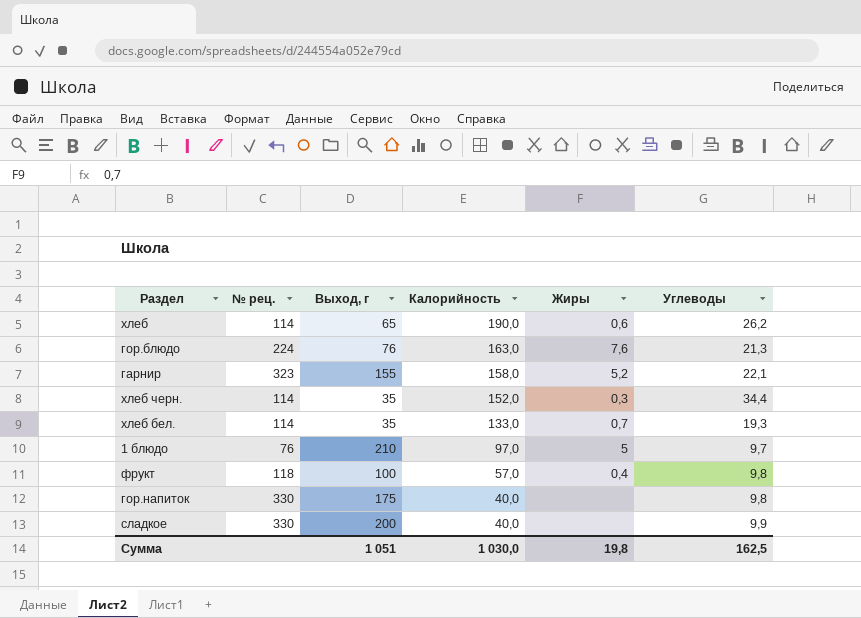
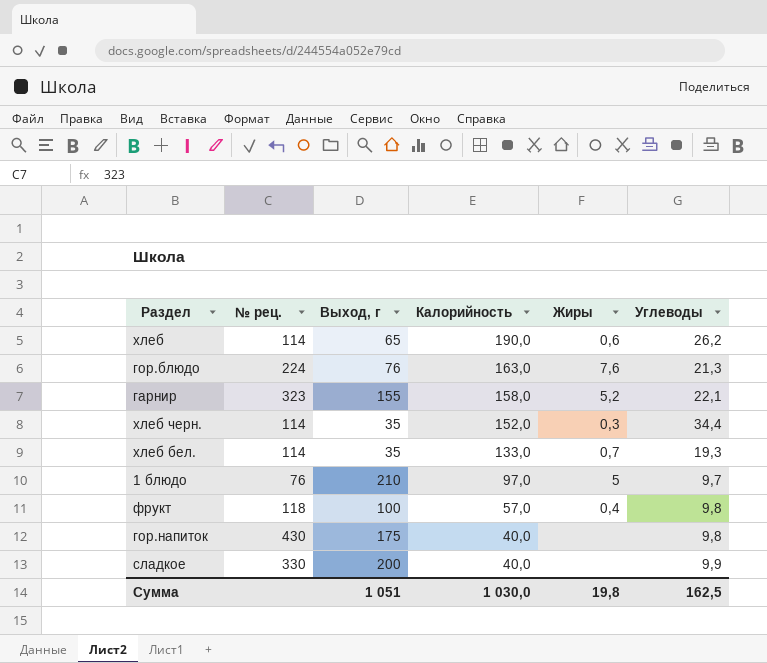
гор.напиток | № рец.: 330 -> 430

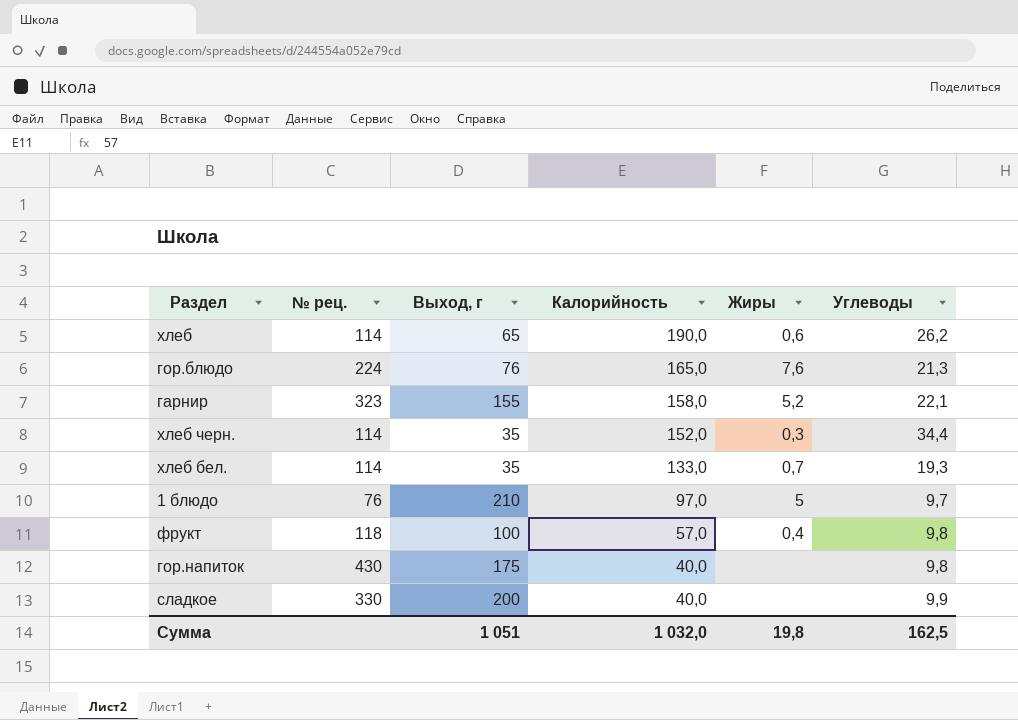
гор.блюдо | Калорийность: 163,0 -> 165,0
Сумма | Калорийность: 1 030,0 -> 1 032,0

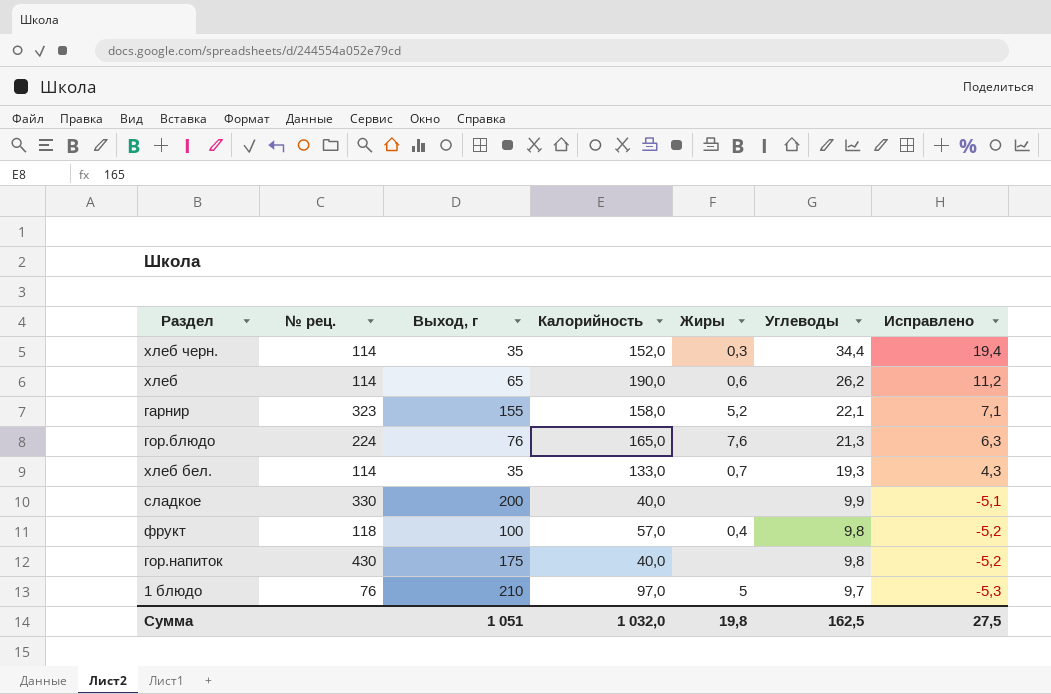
row order: Калорийность descending -> Углеводы descending
column Исправлено | formula: none -> [Углеводы] - 15

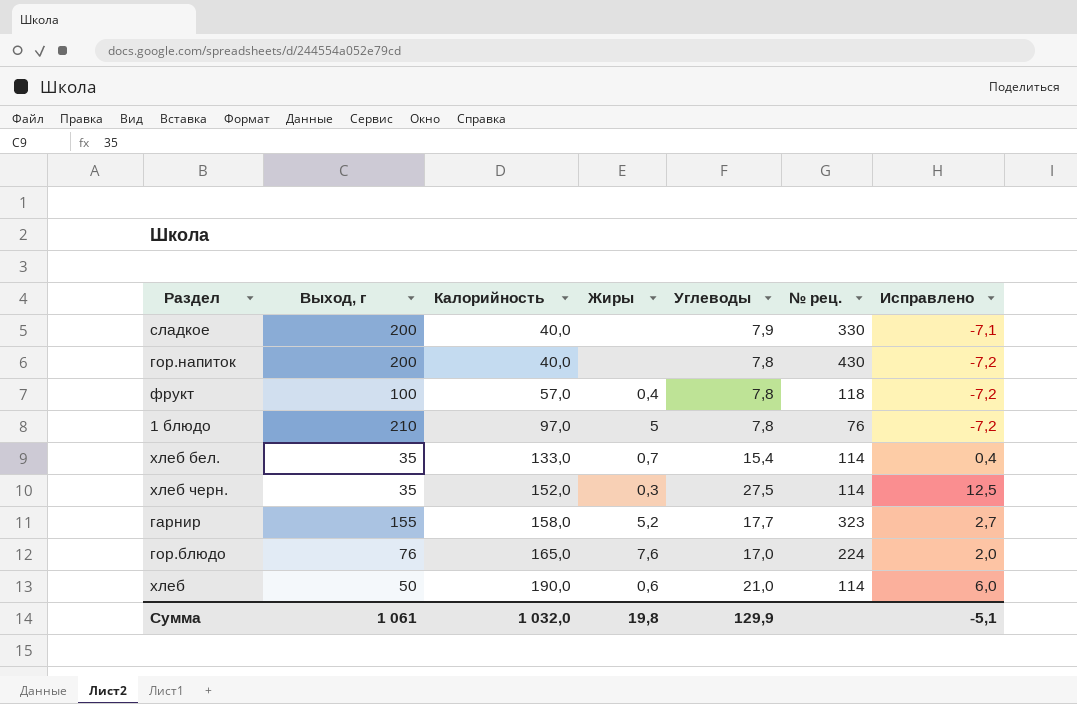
row order: Углеводы descending -> Калорийность ascending
column № рец. | position: 2 -> 6
сладкое | Углеводы: 9,9 -> 7,9
сладкое | Исправлено: -5,1 -> -7,1
гор.напиток | Выход, г: 175 -> 200
гор.напиток | Углеводы: 9,8 -> 7,8
гор.напиток | Исправлено: -5,2 -> -7,2
фрукт | Углеводы: 9,8 -> 7,8
фрукт | Исправлено: -5,2 -> -7,2
1 блюдо | Углеводы: 9,7 -> 7,8
1 блюдо | Исправлено: -5,3 -> -7,2
хлеб бел. | Углеводы: 19,3 -> 15,4
хлеб бел. | Исправлено: 4,3 -> 0,4
хлеб черн. | Углеводы: 34,4 -> 27,5
хлеб черн. | Исправлено: 19,4 -> 12,5
гарнир | Углеводы: 22,1 -> 17,7
гарнир | Исправлено: 7,1 -> 2,7
гор.блюдо | Углеводы: 21,3 -> 17,0
гор.блюдо | Исправлено: 6,3 -> 2,0
хлеб | Выход, г: 65 -> 50
хлеб | Углеводы: 26,2 -> 21,0
хлеб | Исправлено: 11,2 -> 6,0
Сумма | Выход, г: 1 051 -> 1 061
Сумма | Углеводы: 162,5 -> 129,9
Сумма | Исправлено: 27,5 -> -5,1

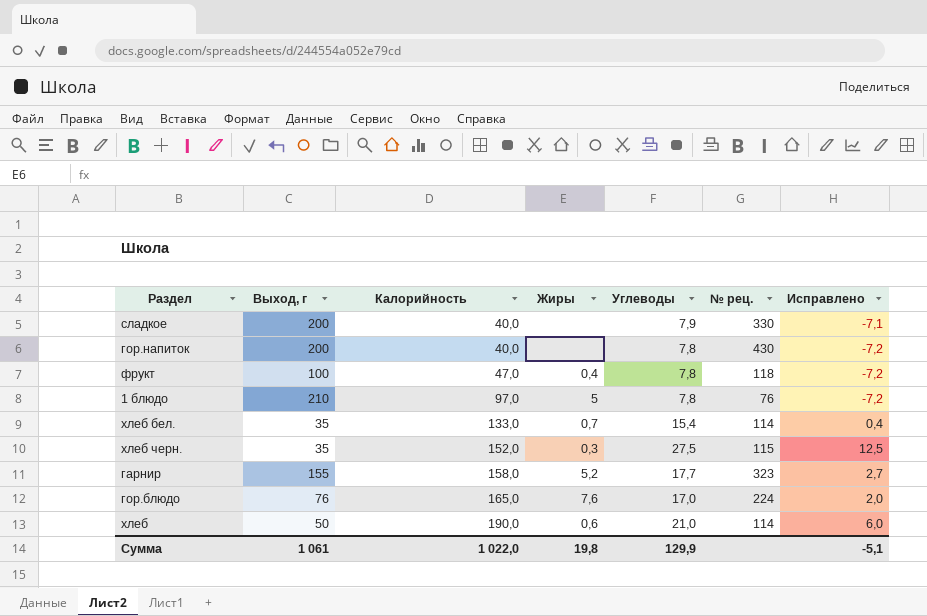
фрукт | Калорийность: 57,0 -> 47,0
хлеб черн. | № рец.: 114 -> 115
Сумма | Калорийность: 1 032,0 -> 1 022,0

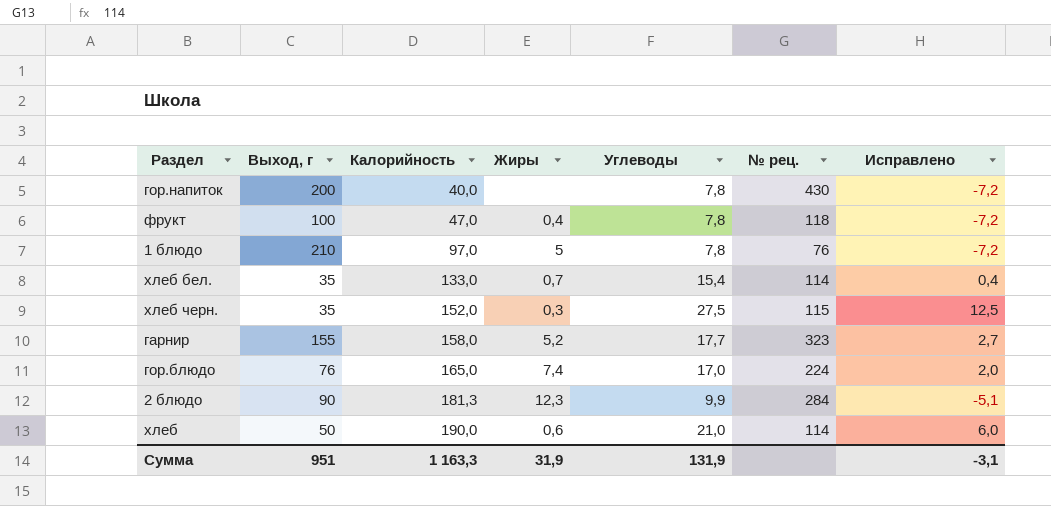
row сладкое: 200 | 40,0 | none | 7,9 | 330 | -7,1 -> none
гор.блюдо | Жиры: 7,6 -> 7,4
row 2 блюдо: none -> 90 | 181,3 | 12,3 | 9,9 | 284 | -5,1
Сумма | Выход, г: 1 061 -> 951
Сумма | Калорийность: 1 022,0 -> 1 163,3
Сумма | Жиры: 19,8 -> 31,9
Сумма | Углеводы: 129,9 -> 131,9
Сумма | Исправлено: -5,1 -> -3,1

